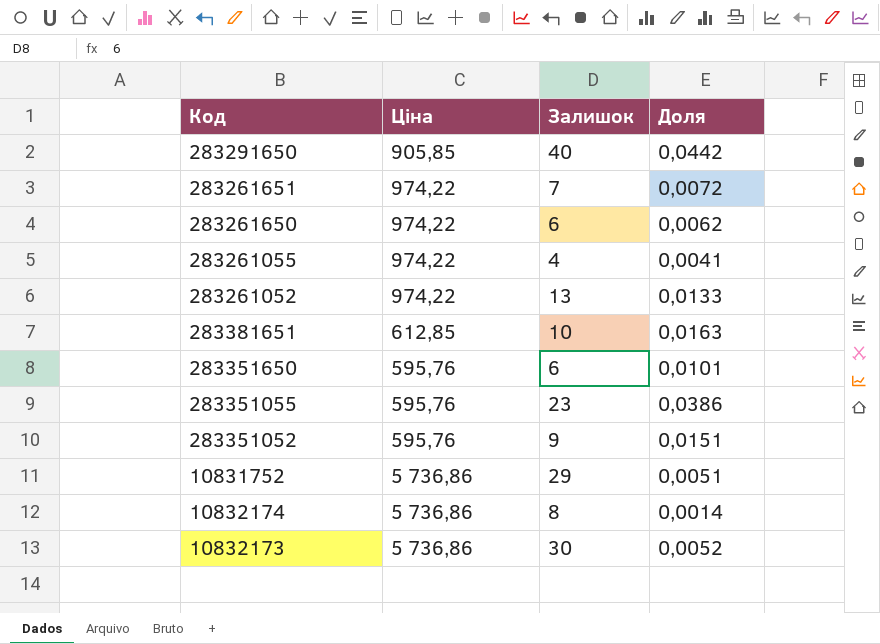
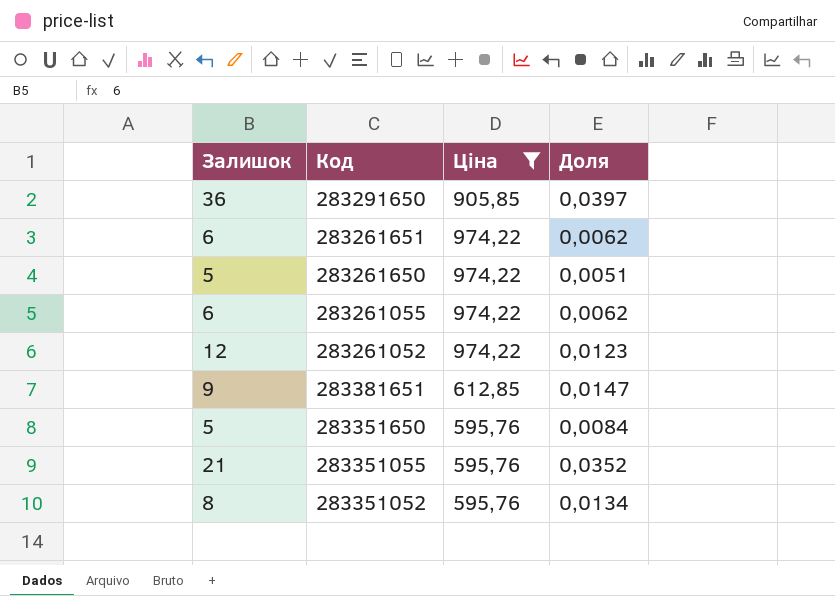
filter: none -> Ціна != 5 736,86
column Залишок | position: 3 -> 1
283291650 | Залишок: 40 -> 36
283291650 | Доля: 0,0442 -> 0,0397
283261651 | Залишок: 7 -> 6
283261651 | Доля: 0,0072 -> 0,0062
283261650 | Залишок: 6 -> 5
283261650 | Доля: 0,0062 -> 0,0051
283261055 | Залишок: 4 -> 6
283261055 | Доля: 0,0041 -> 0,0062
283261052 | Залишок: 13 -> 12
283261052 | Доля: 0,0133 -> 0,0123
283381651 | Залишок: 10 -> 9
283381651 | Доля: 0,0163 -> 0,0147
283351650 | Залишок: 6 -> 5
283351650 | Доля: 0,0101 -> 0,0084
283351055 | Залишок: 23 -> 21
283351055 | Доля: 0,0386 -> 0,0352
283351052 | Залишок: 9 -> 8
283351052 | Доля: 0,0151 -> 0,0134

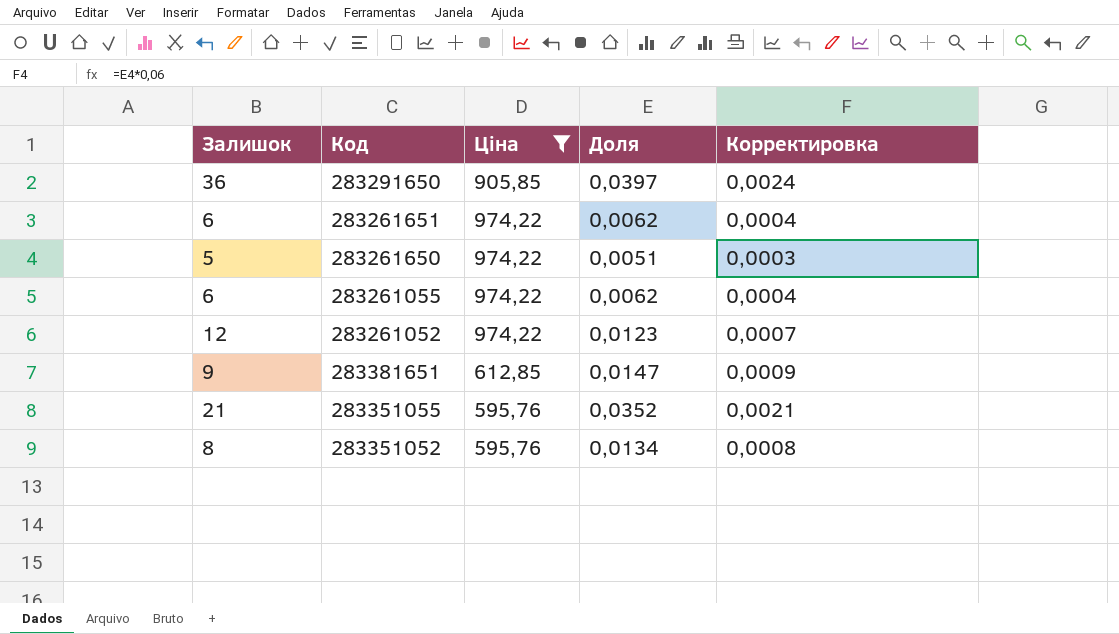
column Корректировка | formula: none -> [Доля] * 0,06
row 283351650: 5 | 595,76 | 0,0084 -> none

